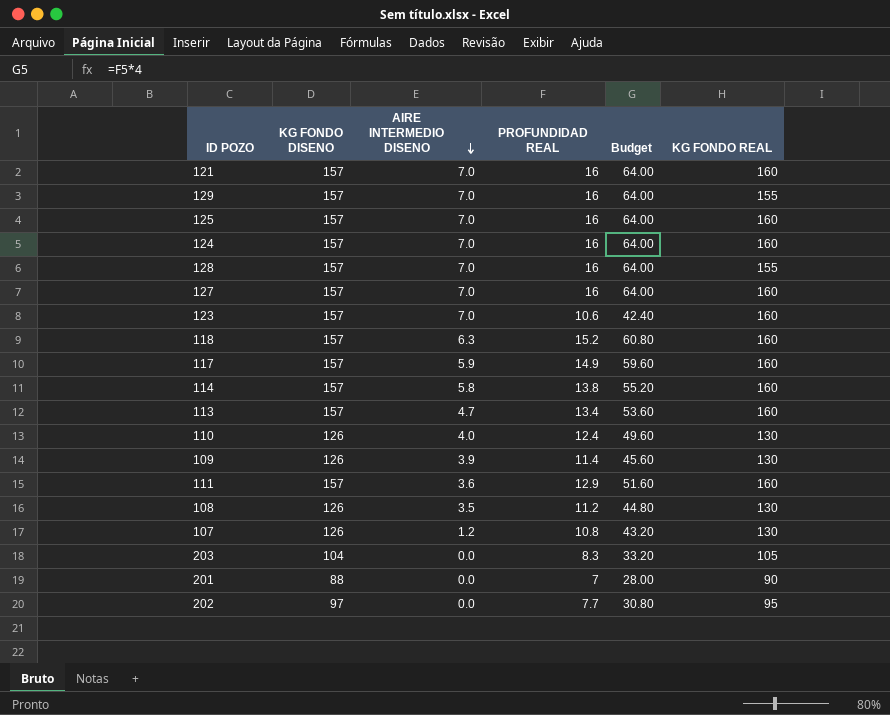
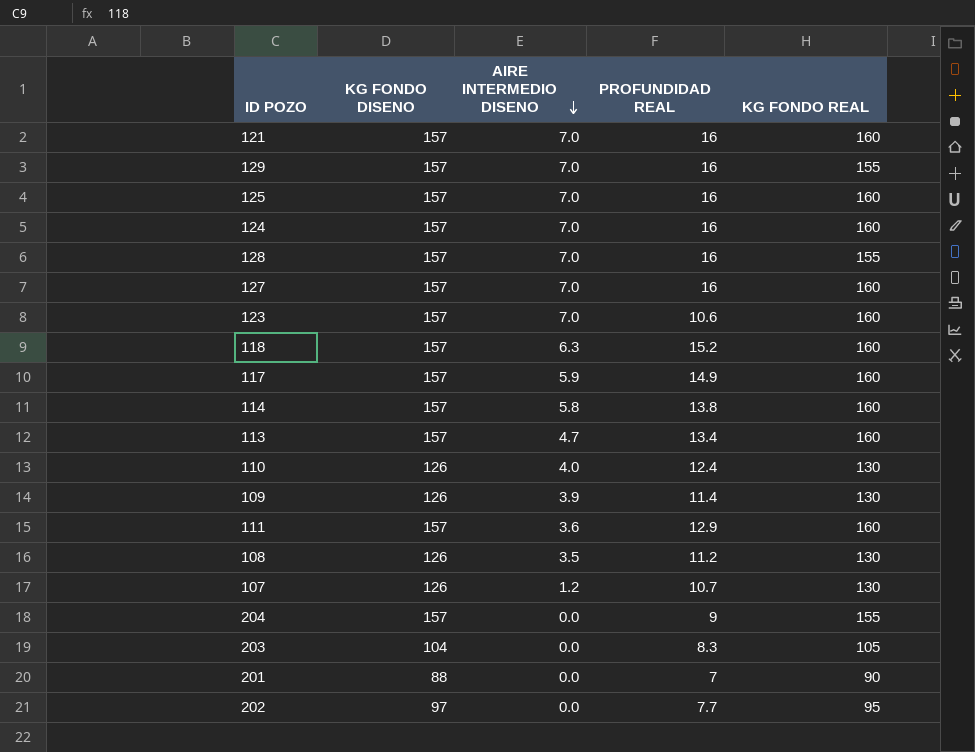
column Budget | formula: [PROFUNDIDAD REAL] * 4 -> none
107 | PROFUNDIDAD REAL: 10.8 -> 10.7
row 204: none -> 157 | 0.0 | 9 | 155

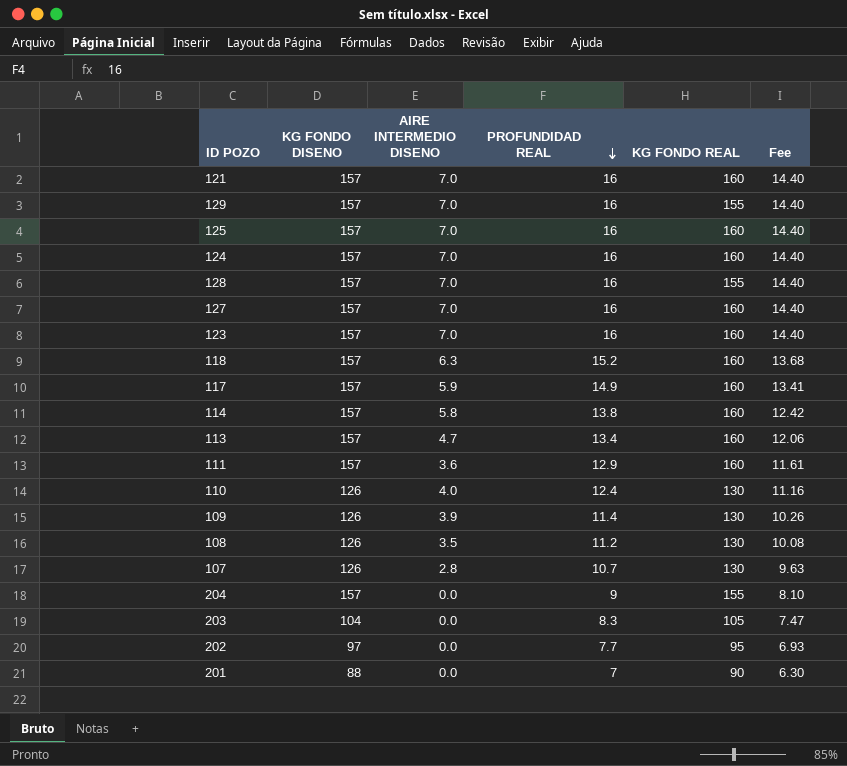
row order: AIRE INTERMEDIO DISENO descending -> PROFUNDIDAD REAL descending
column Fee | formula: none -> [PROFUNDIDAD REAL] * 0.9
123 | PROFUNDIDAD REAL: 10.6 -> 16
107 | AIRE INTERMEDIO DISENO: 1.2 -> 2.8

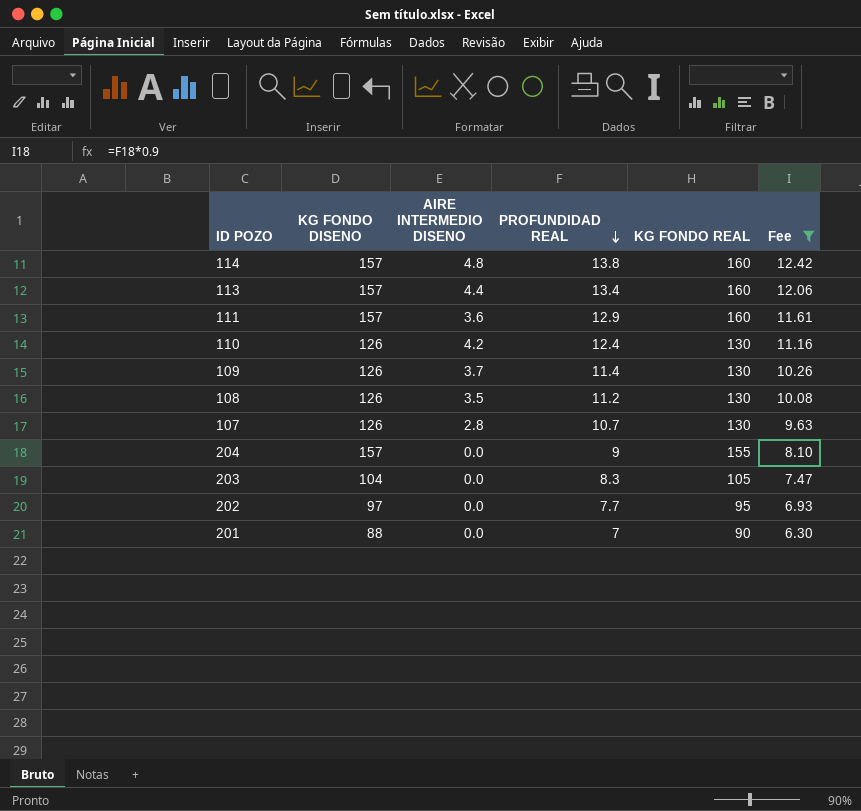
filter: none -> Fee <= 12.42
114 | AIRE INTERMEDIO DISENO: 5.8 -> 4.8
113 | AIRE INTERMEDIO DISENO: 4.7 -> 4.4
110 | AIRE INTERMEDIO DISENO: 4.0 -> 4.2
109 | AIRE INTERMEDIO DISENO: 3.9 -> 3.7

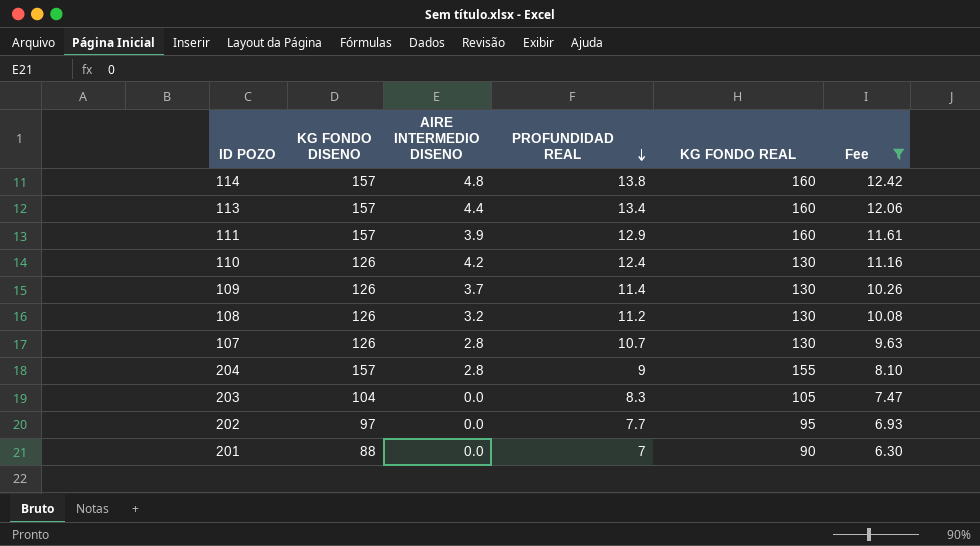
111 | AIRE INTERMEDIO DISENO: 3.6 -> 3.9
108 | AIRE INTERMEDIO DISENO: 3.5 -> 3.2
204 | AIRE INTERMEDIO DISENO: 0.0 -> 2.8

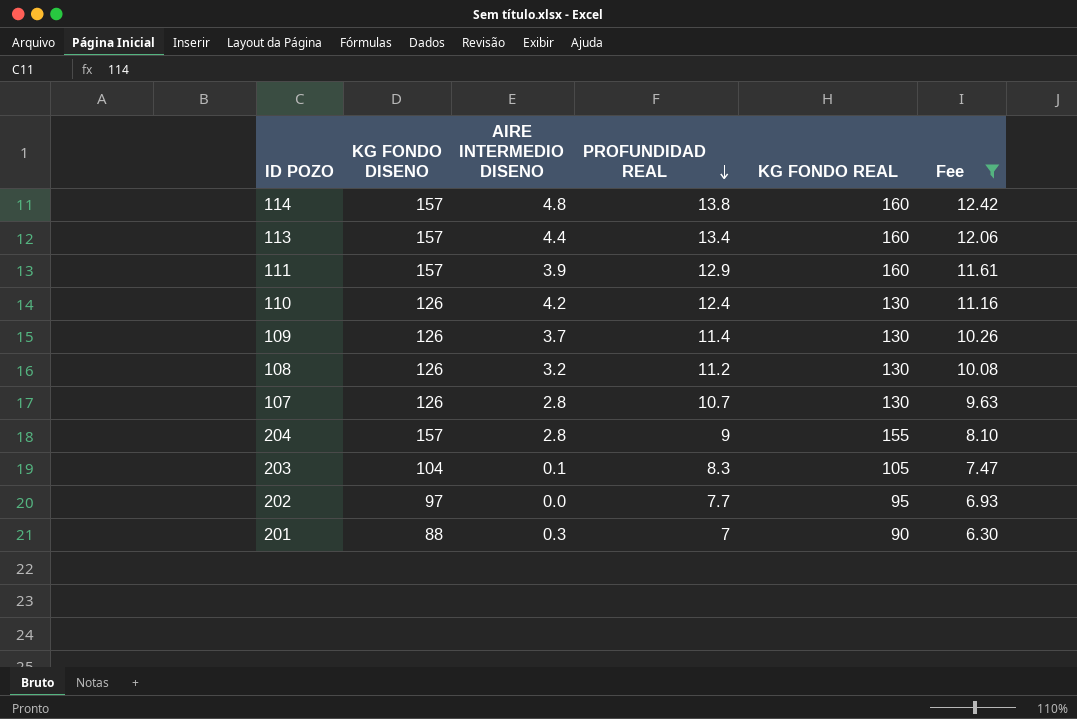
203 | AIRE INTERMEDIO DISENO: 0.0 -> 0.1
201 | AIRE INTERMEDIO DISENO: 0.0 -> 0.3

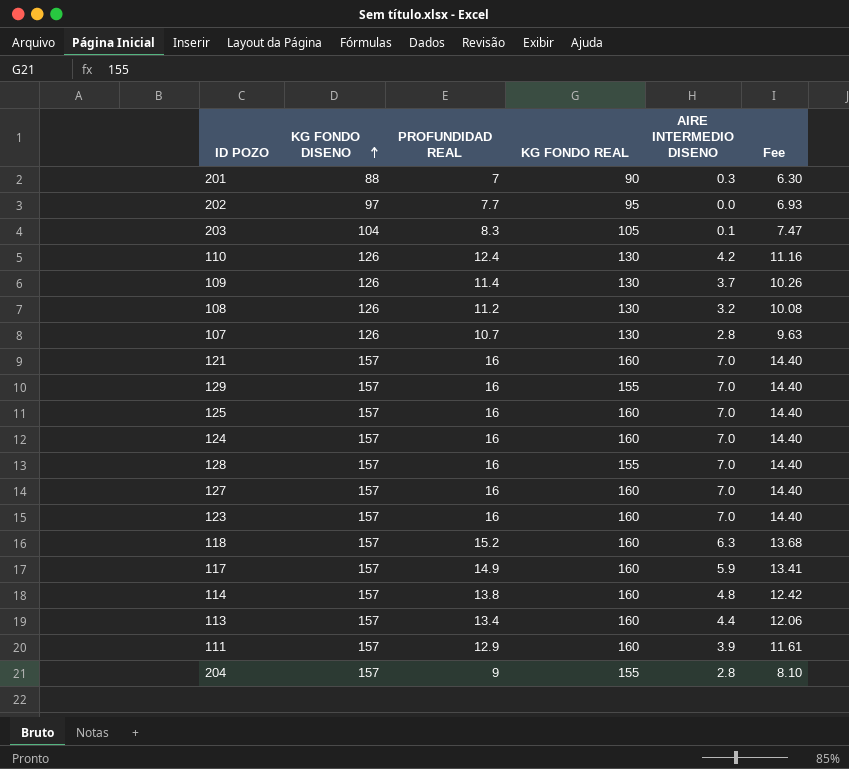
filter: Fee <= 12.42 -> none
row order: PROFUNDIDAD REAL descending -> KG FONDO DISENO ascending
column AIRE INTERMEDIO DISENO | position: 3 -> 5

